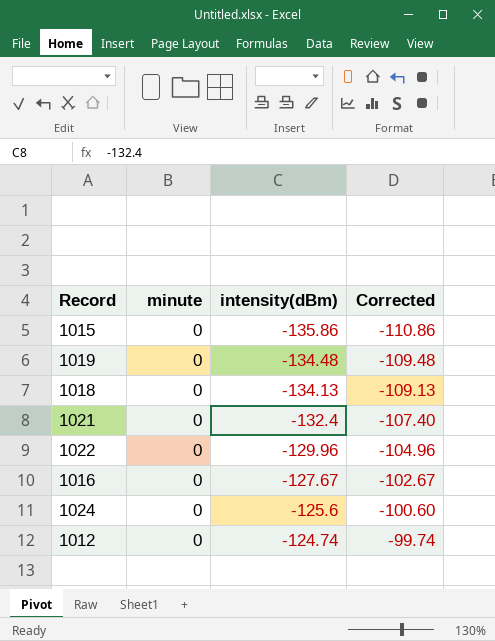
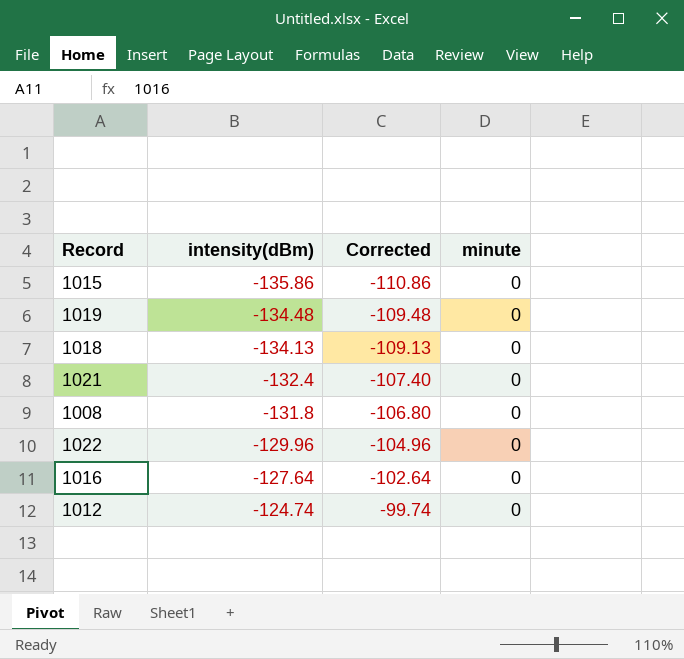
column minute | position: 2 -> 4
row 1024: 0 | -125.6 | -100.60 -> none
row 1008: none -> -131.8 | -106.80 | 0
1016 | intensity(dBm): -127.67 -> -127.64
1016 | Corrected: -102.67 -> -102.64

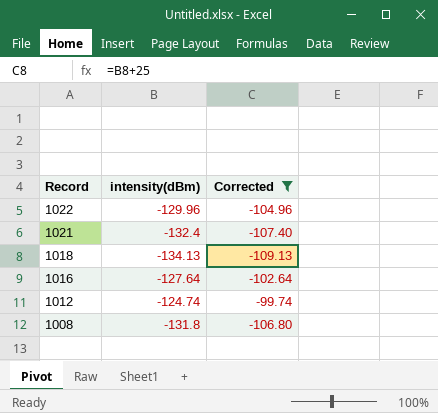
filter: none -> Corrected >= -109.13
row order: intensity(dBm) ascending -> Record descending
column minute | position: 4 -> none

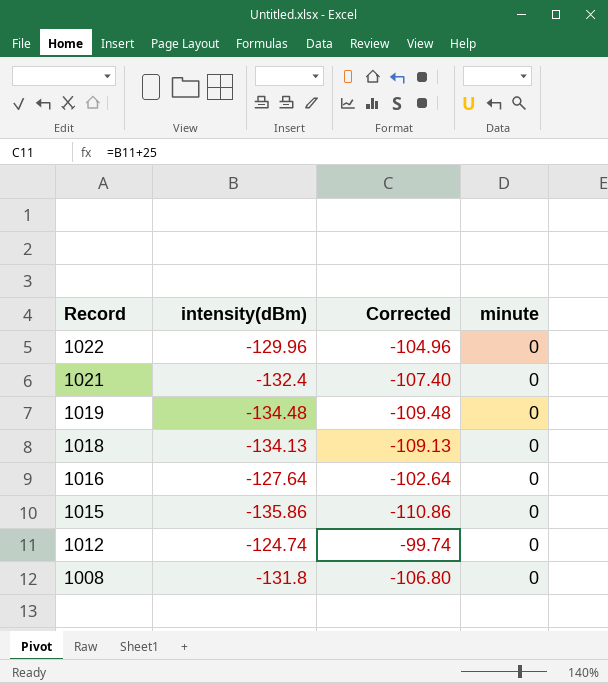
filter: Corrected >= -109.13 -> none
column minute | position: none -> 4

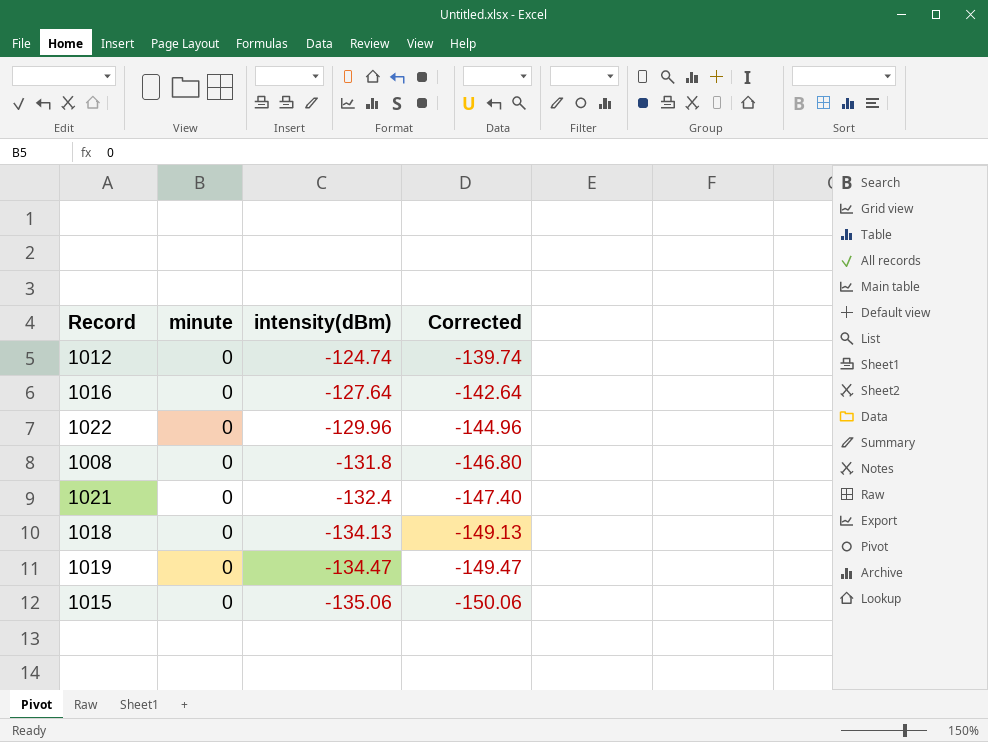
row order: Record descending -> intensity(dBm) descending
column minute | position: 4 -> 2
column Corrected | formula: [intensity(dBm)] + 25 -> [intensity(dBm)] - 15
1019 | intensity(dBm): -134.48 -> -134.47
1015 | intensity(dBm): -135.86 -> -135.06

